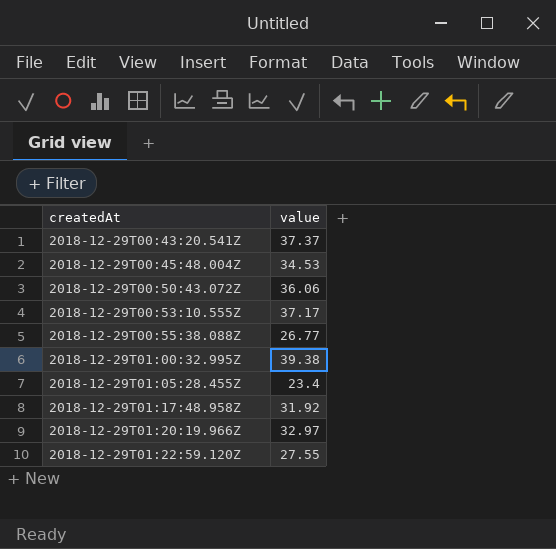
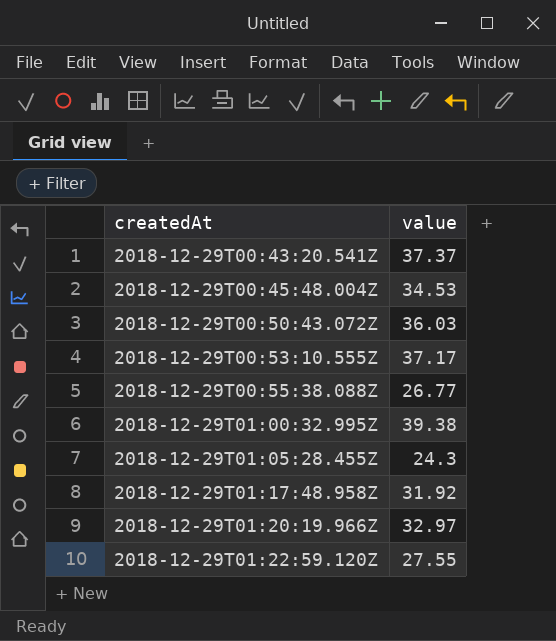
2018-12-29T00:50:43.072Z | value: 36.06 -> 36.03
2018-12-29T01:05:28.455Z | value: 23.4 -> 24.3

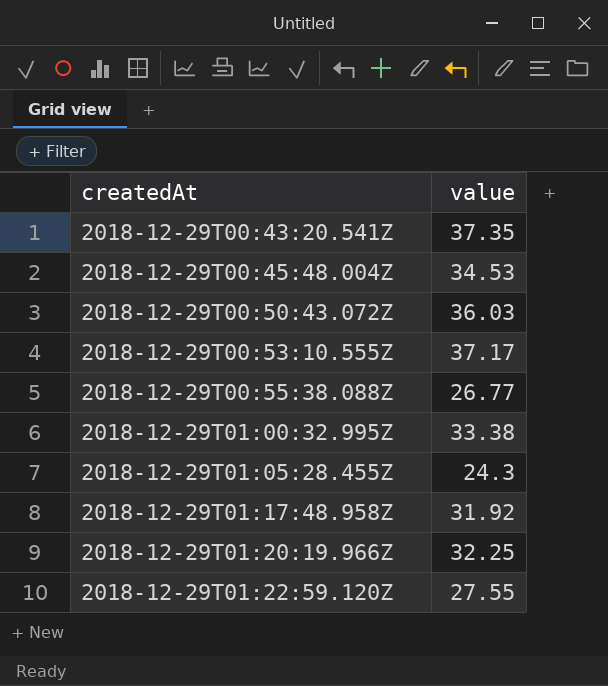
2018-12-29T00:43:20.541Z | value: 37.37 -> 37.35
2018-12-29T01:00:32.995Z | value: 39.38 -> 33.38
2018-12-29T01:20:19.966Z | value: 32.97 -> 32.25

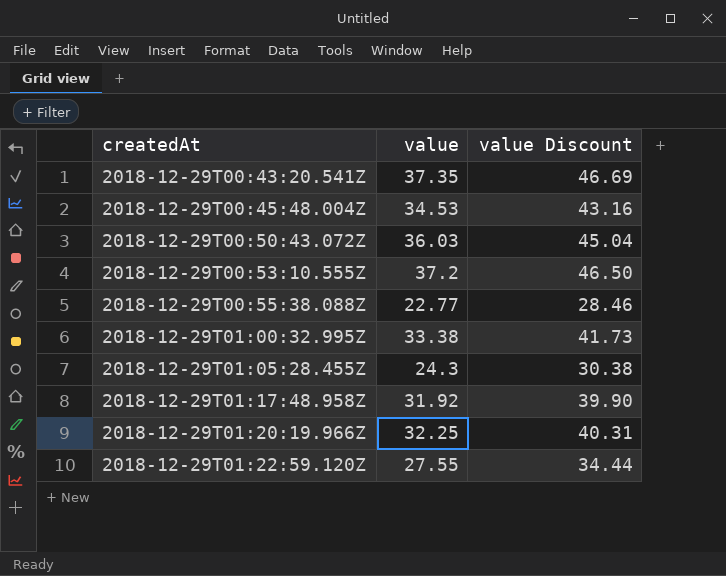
column value Discount | formula: none -> [value] * 1.25
2018-12-29T00:53:10.555Z | value: 37.17 -> 37.2
2018-12-29T00:55:38.088Z | value: 26.77 -> 22.77

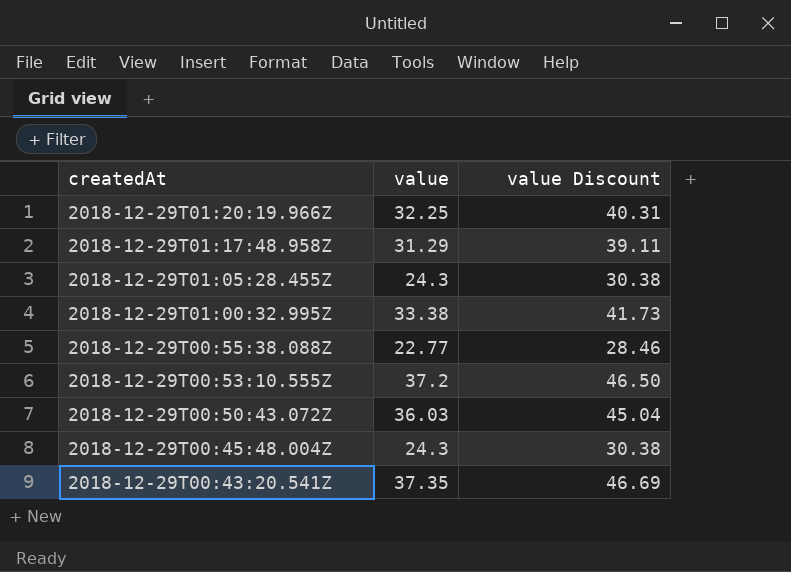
row order: createdAt ascending -> createdAt descending
row 2018-12-29T01:22:59.120Z: 27.55 | 34.44 -> none
2018-12-29T01:17:48.958Z | value: 31.92 -> 31.29
2018-12-29T01:17:48.958Z | value Discount: 39.90 -> 39.11
2018-12-29T00:45:48.004Z | value: 34.53 -> 24.3
2018-12-29T00:45:48.004Z | value Discount: 43.16 -> 30.38

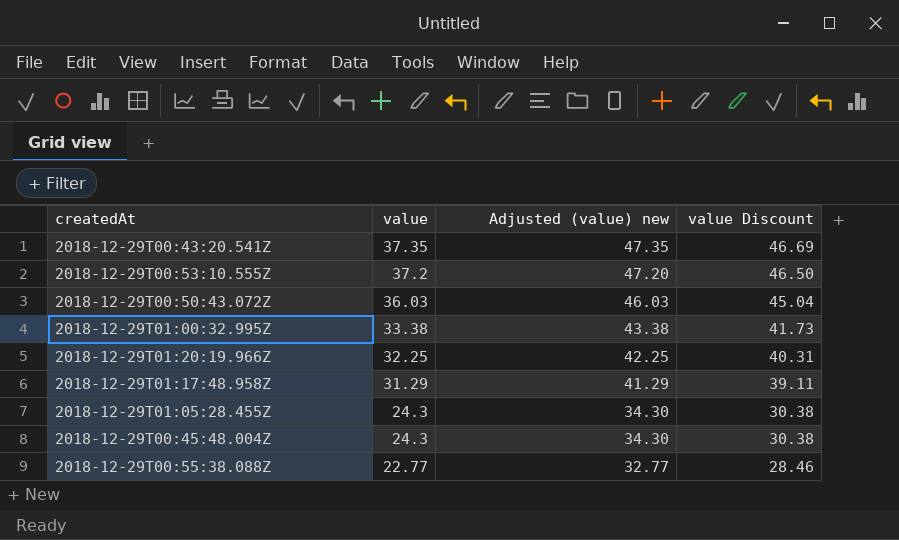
row order: createdAt descending -> value descending
column Adjusted (value) new | formula: none -> [value] + 10

